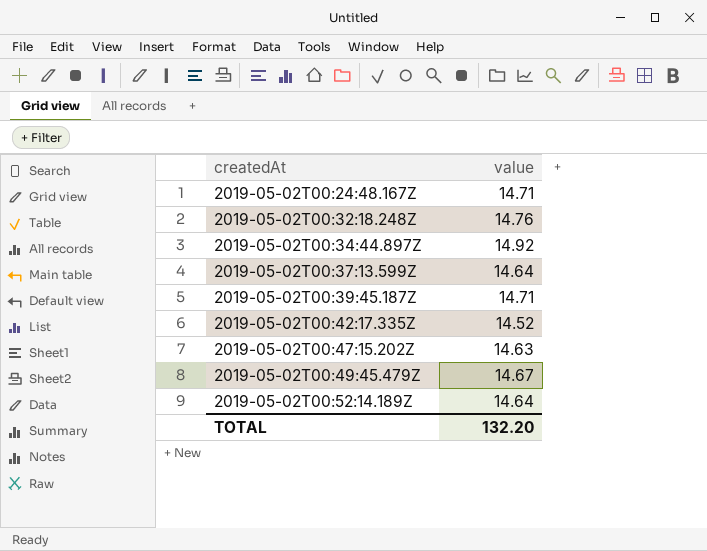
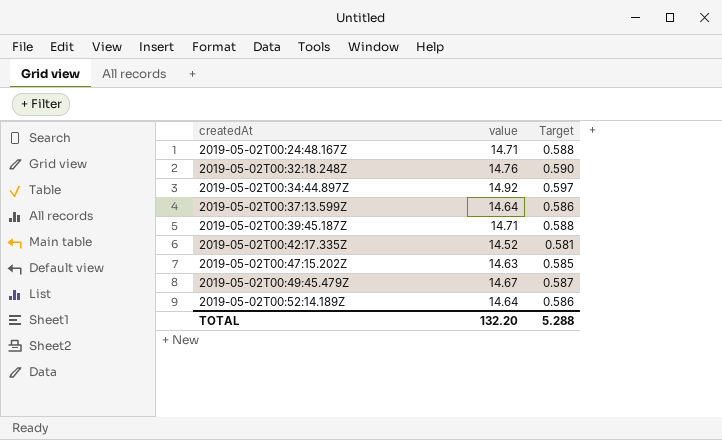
column Target | formula: none -> [value] * 0.04

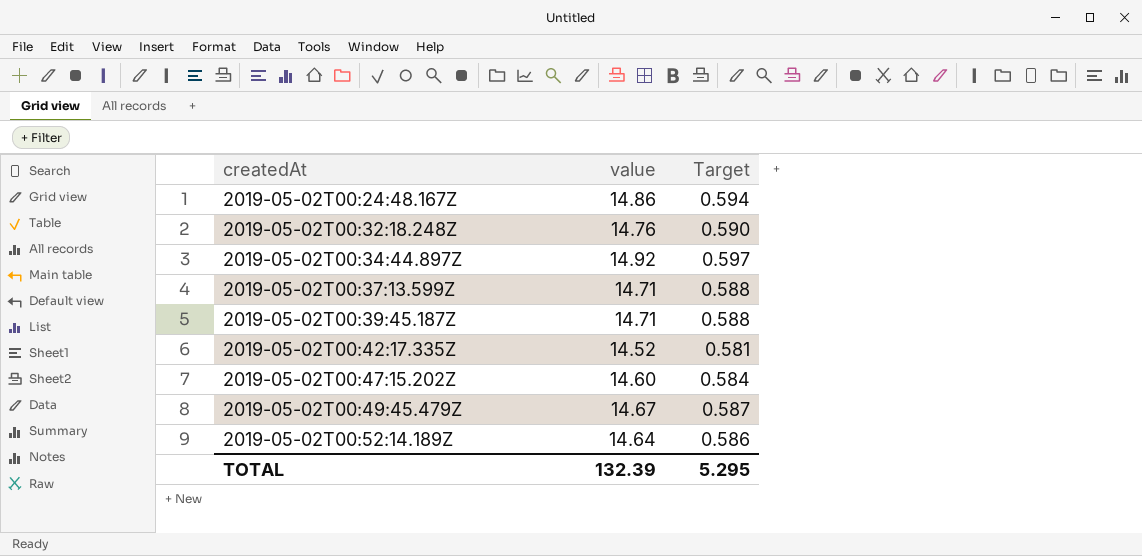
2019-05-02T00:24:48.167Z | value: 14.71 -> 14.86
2019-05-02T00:24:48.167Z | Target: 0.588 -> 0.594
2019-05-02T00:37:13.599Z | value: 14.64 -> 14.71
2019-05-02T00:37:13.599Z | Target: 0.586 -> 0.588
2019-05-02T00:47:15.202Z | value: 14.63 -> 14.60
2019-05-02T00:47:15.202Z | Target: 0.585 -> 0.584
TOTAL | value: 132.20 -> 132.39
TOTAL | Target: 5.288 -> 5.295

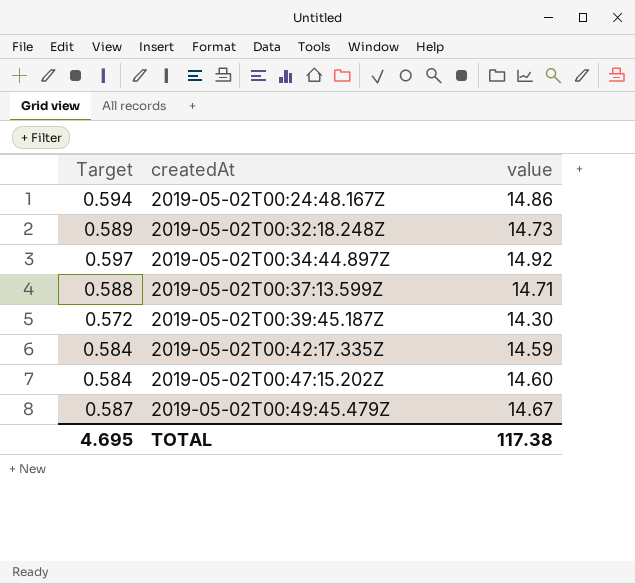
column Target | position: 3 -> 1
row 2019-05-02T00:52:14.189Z: 14.64 | 0.586 -> none
2019-05-02T00:32:18.248Z | Target: 0.590 -> 0.589
2019-05-02T00:32:18.248Z | value: 14.76 -> 14.73
2019-05-02T00:39:45.187Z | Target: 0.588 -> 0.572
2019-05-02T00:39:45.187Z | value: 14.71 -> 14.30
2019-05-02T00:42:17.335Z | Target: 0.581 -> 0.584
2019-05-02T00:42:17.335Z | value: 14.52 -> 14.59
TOTAL | Target: 5.295 -> 4.695
TOTAL | value: 132.39 -> 117.38

